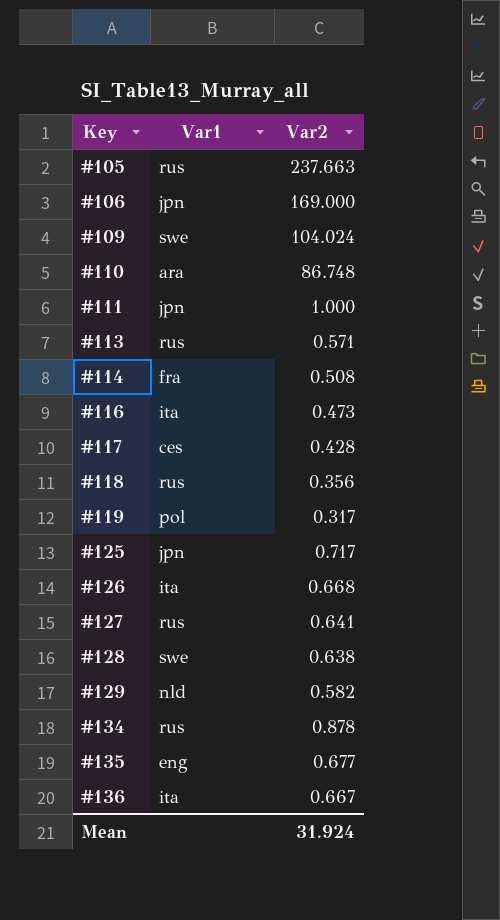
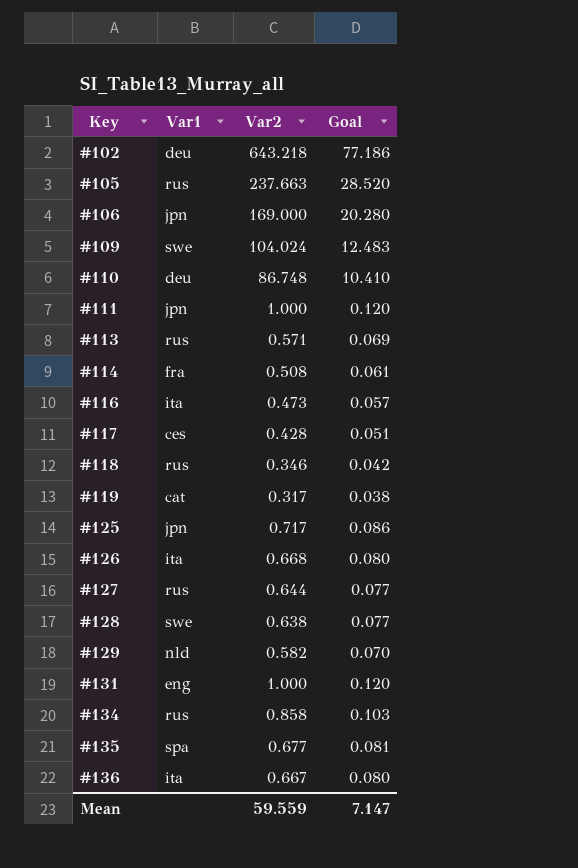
column Goal | formula: none -> [Var2] * 0.12
row #102: none -> deu | 643.218 | 77.186
#110 | Var1: ara -> deu
#118 | Var2: 0.356 -> 0.346
#119 | Var1: pol -> cat
#127 | Var2: 0.641 -> 0.644
row #131: none -> eng | 1.000 | 0.120
#134 | Var2: 0.878 -> 0.858
#135 | Var1: eng -> spa
Mean | Var2: 31.924 -> 59.559

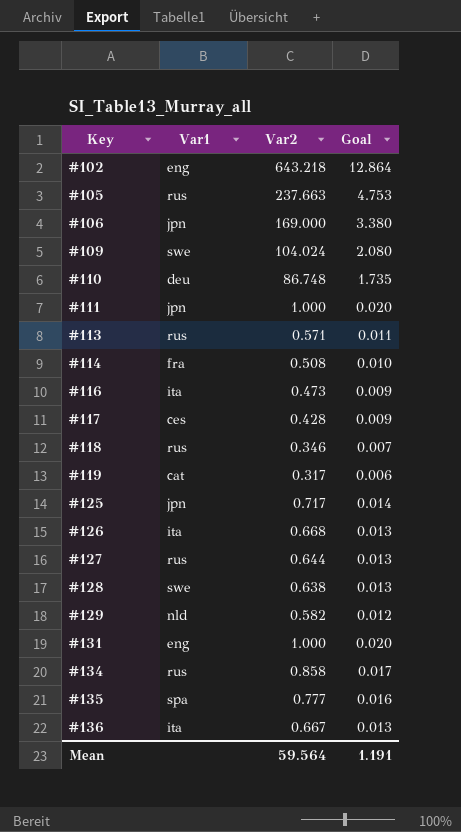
column Goal | formula: [Var2] * 0.12 -> [Var2] * 0.02
#102 | Var1: deu -> eng
#135 | Var2: 0.677 -> 0.777
Mean | Var2: 59.559 -> 59.564
Mean | Goal: 7.147 -> 1.191

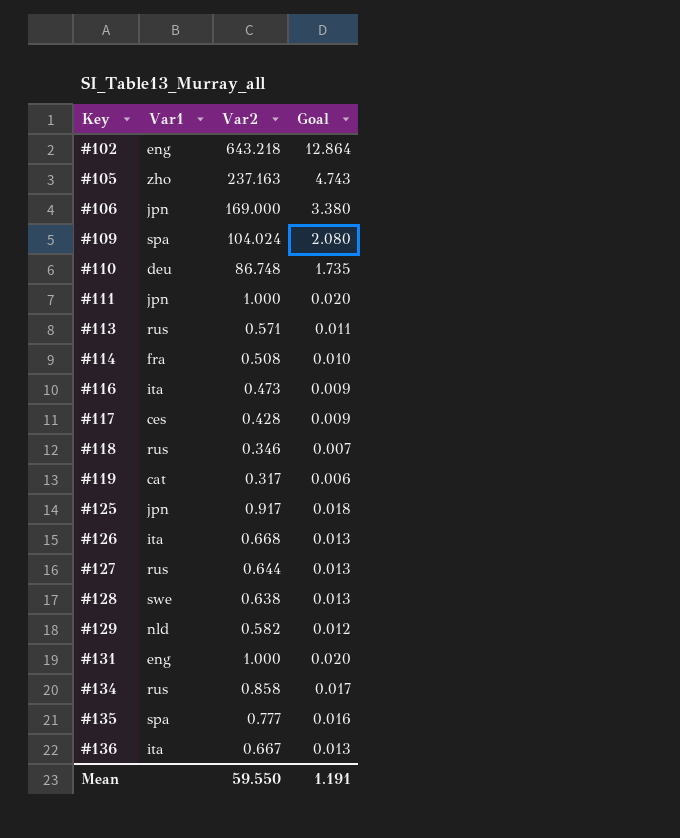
#105 | Var1: rus -> zho
#105 | Var2: 237.663 -> 237.163
#105 | Goal: 4.753 -> 4.743
#109 | Var1: swe -> spa
#125 | Var2: 0.717 -> 0.917
#125 | Goal: 0.014 -> 0.018
Mean | Var2: 59.564 -> 59.550

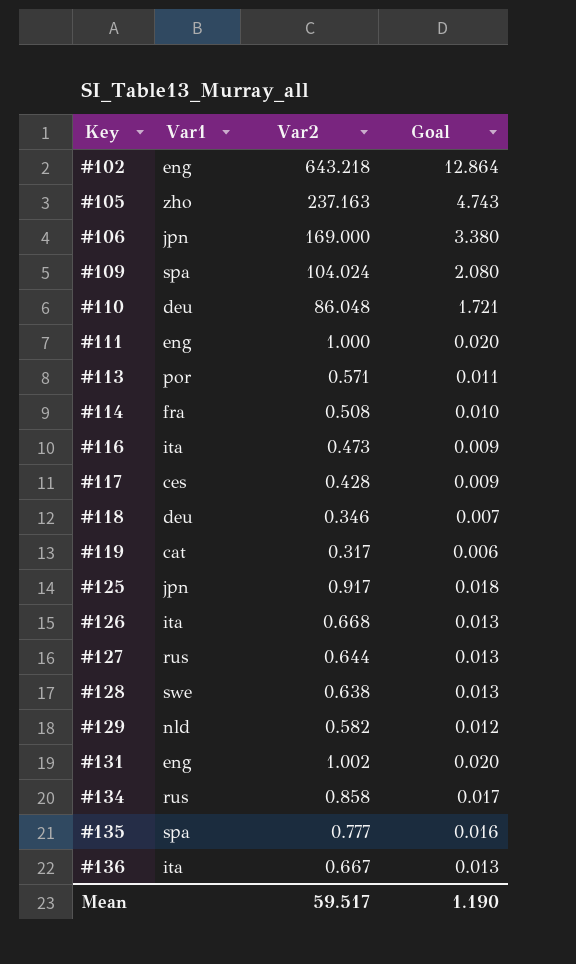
#110 | Var2: 86.748 -> 86.048
#110 | Goal: 1.735 -> 1.721
#111 | Var1: jpn -> eng
#113 | Var1: rus -> por
#118 | Var1: rus -> deu
#131 | Var2: 1.000 -> 1.002
Mean | Var2: 59.550 -> 59.517
Mean | Goal: 1.191 -> 1.190

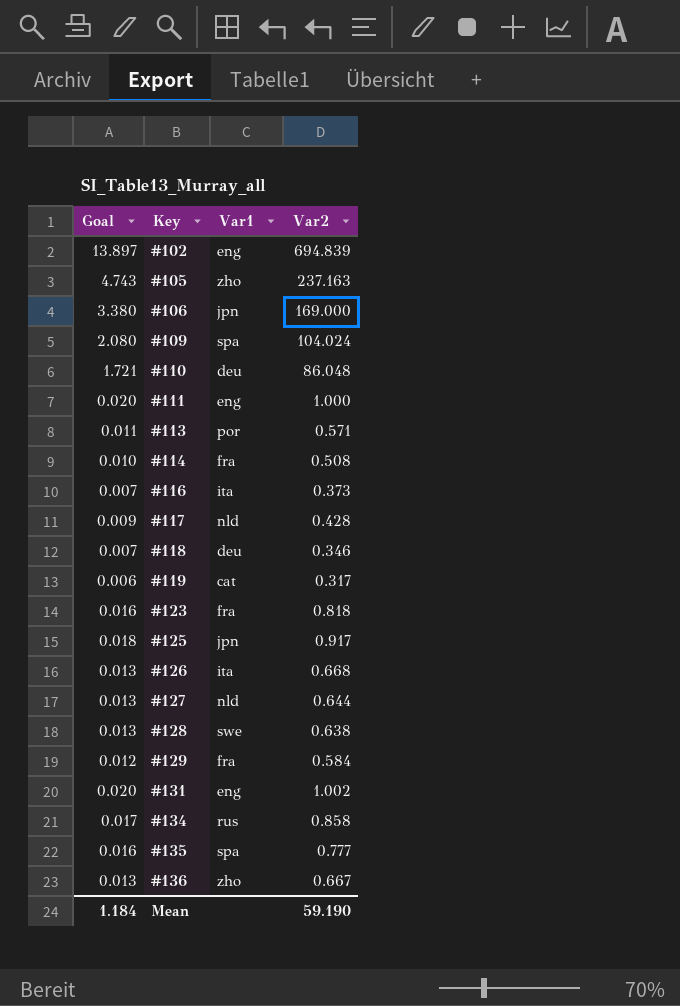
column Goal | position: 4 -> 1
#102 | Goal: 12.864 -> 13.897
#102 | Var2: 643.218 -> 694.839
#116 | Goal: 0.009 -> 0.007
#116 | Var2: 0.473 -> 0.373
#117 | Var1: ces -> nld
row #123: none -> 0.016 | fra | 0.818
#127 | Var1: rus -> nld
#129 | Var1: nld -> fra
#129 | Var2: 0.582 -> 0.584
#136 | Var1: ita -> zho
Mean | Goal: 1.190 -> 1.184
Mean | Var2: 59.517 -> 59.190

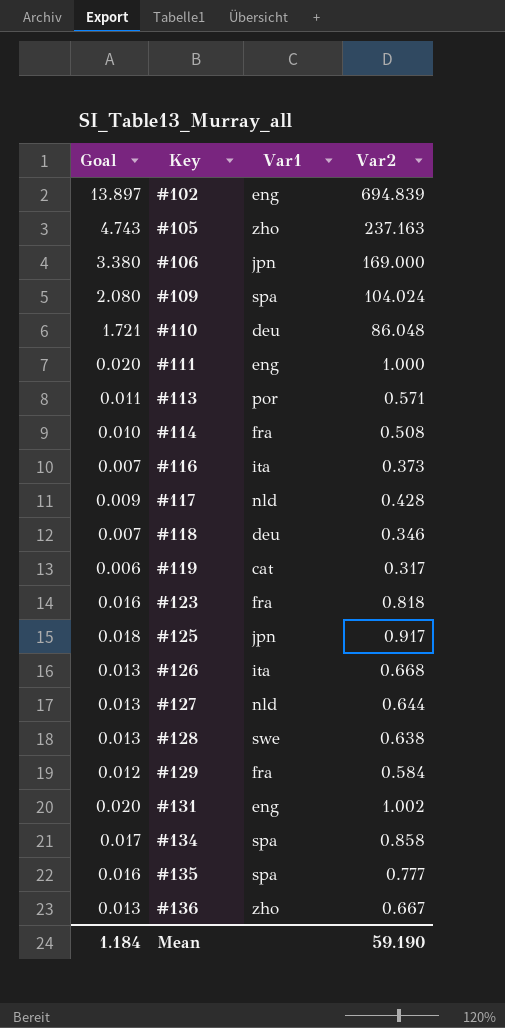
#134 | Var1: rus -> spa

